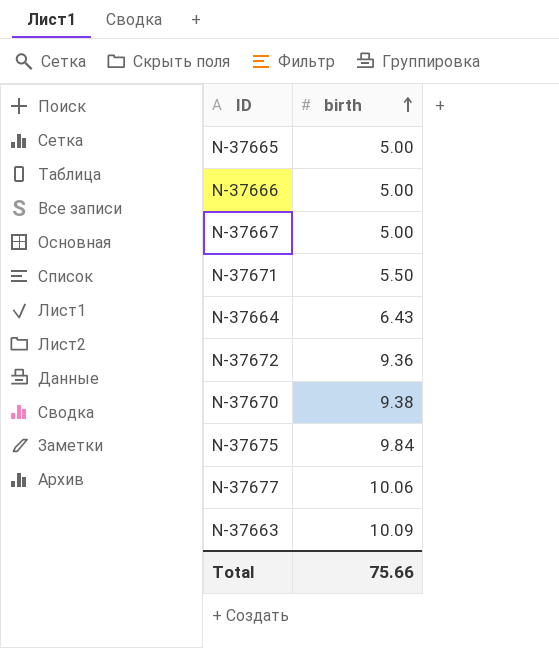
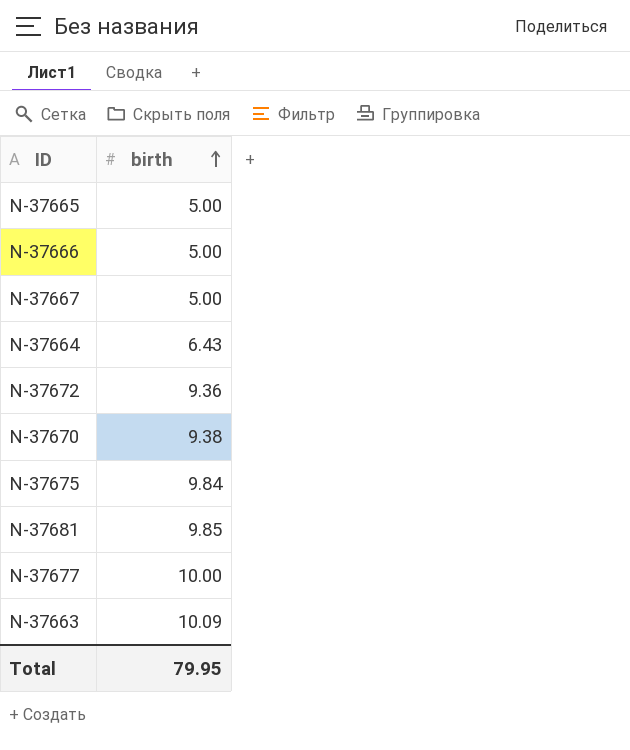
row N-37671: 5.50 -> none
row N-37681: none -> 9.85
N-37677 | birth: 10.06 -> 10.00
Total | birth: 75.66 -> 79.95

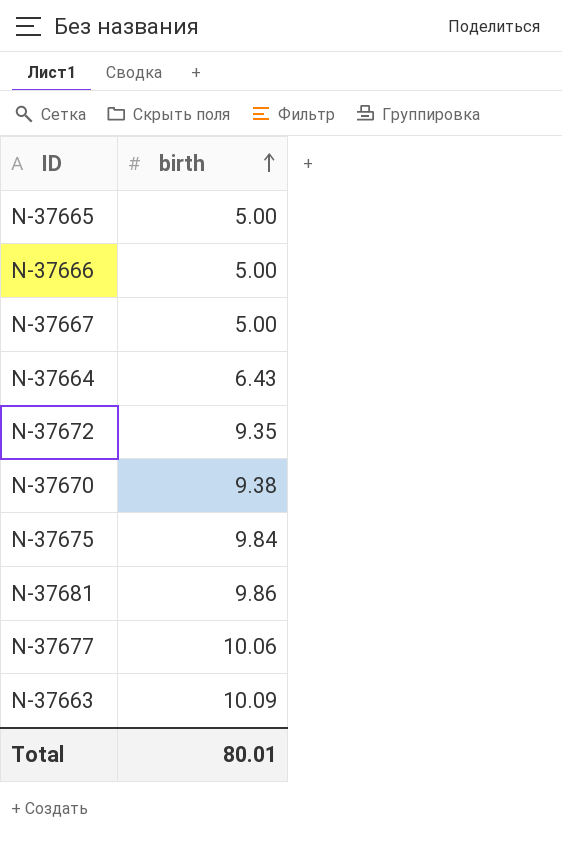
N-37672 | birth: 9.36 -> 9.35
N-37681 | birth: 9.85 -> 9.86
N-37677 | birth: 10.00 -> 10.06
Total | birth: 79.95 -> 80.01

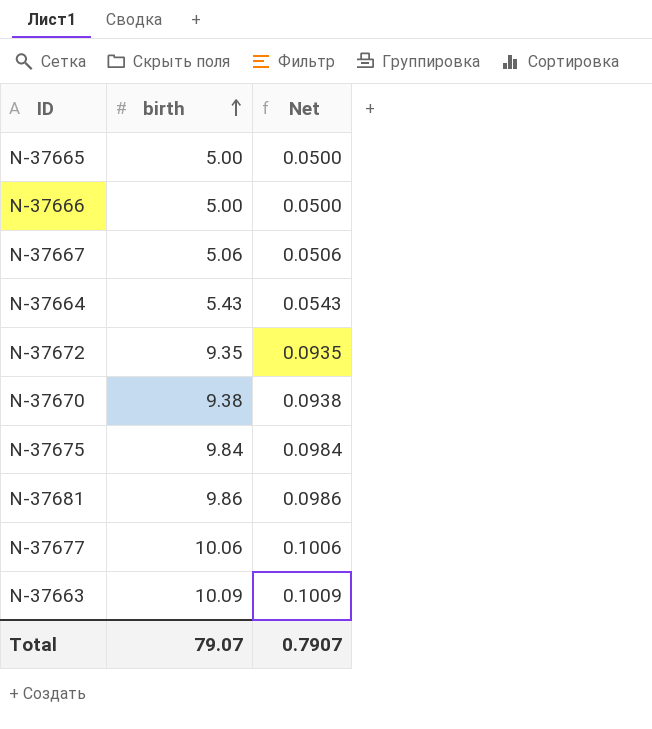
column Net | formula: none -> [birth] * 0.01
N-37667 | birth: 5.00 -> 5.06
N-37664 | birth: 6.43 -> 5.43
Total | birth: 80.01 -> 79.07

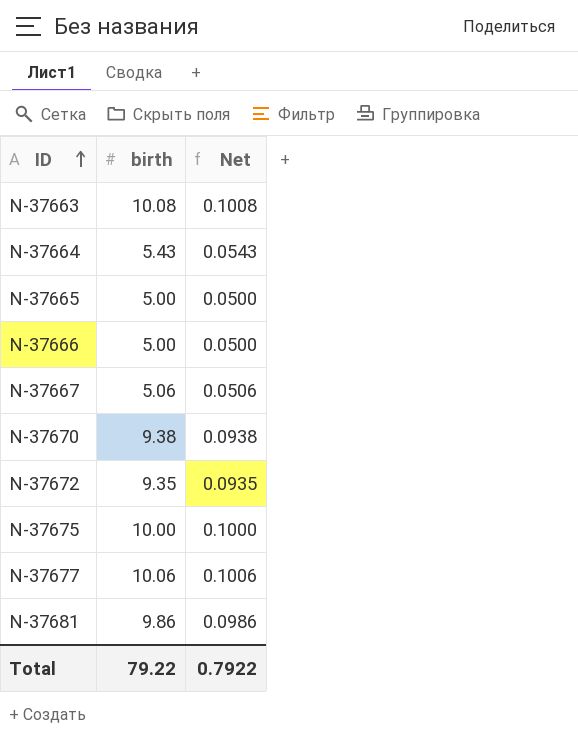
row order: birth ascending -> ID ascending
N-37663 | birth: 10.09 -> 10.08
N-37663 | Net: 0.1009 -> 0.1008
N-37675 | birth: 9.84 -> 10.00
N-37675 | Net: 0.0984 -> 0.1000
Total | birth: 79.07 -> 79.22
Total | Net: 0.7907 -> 0.7922

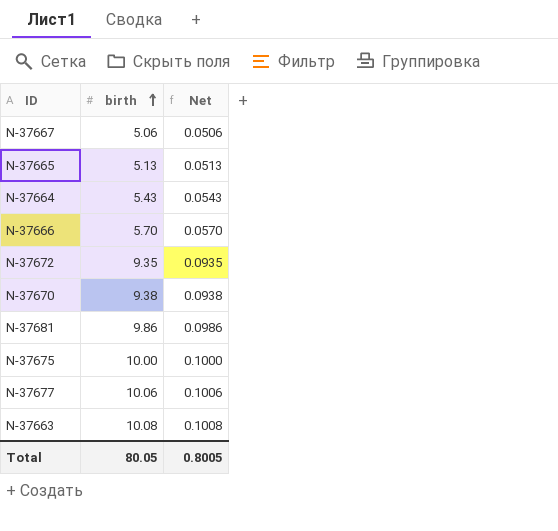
row order: ID ascending -> birth ascending
N-37665 | birth: 5.00 -> 5.13
N-37665 | Net: 0.0500 -> 0.0513
N-37666 | birth: 5.00 -> 5.70
N-37666 | Net: 0.0500 -> 0.0570
Total | birth: 79.22 -> 80.05
Total | Net: 0.7922 -> 0.8005

